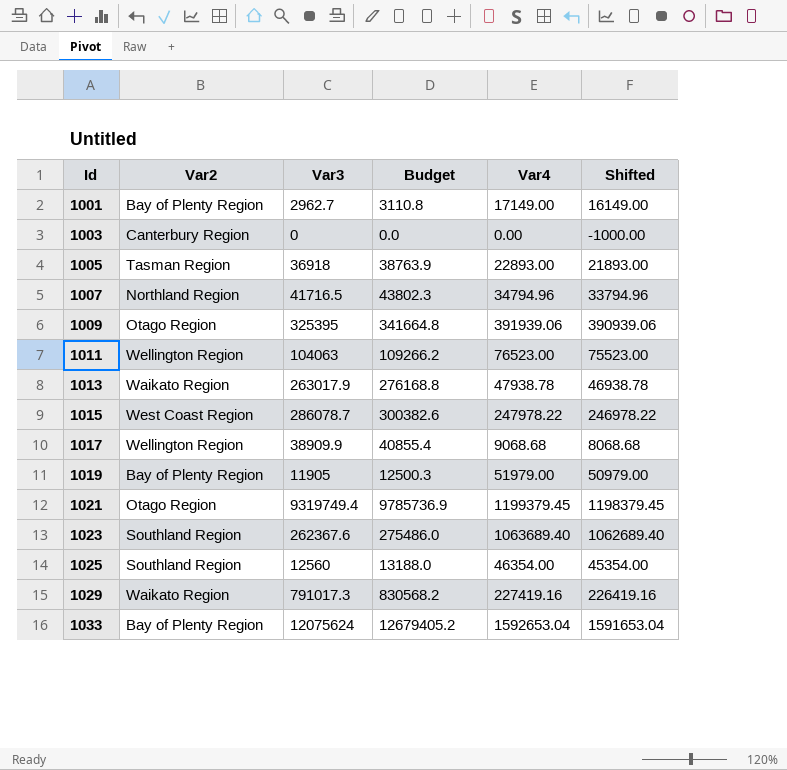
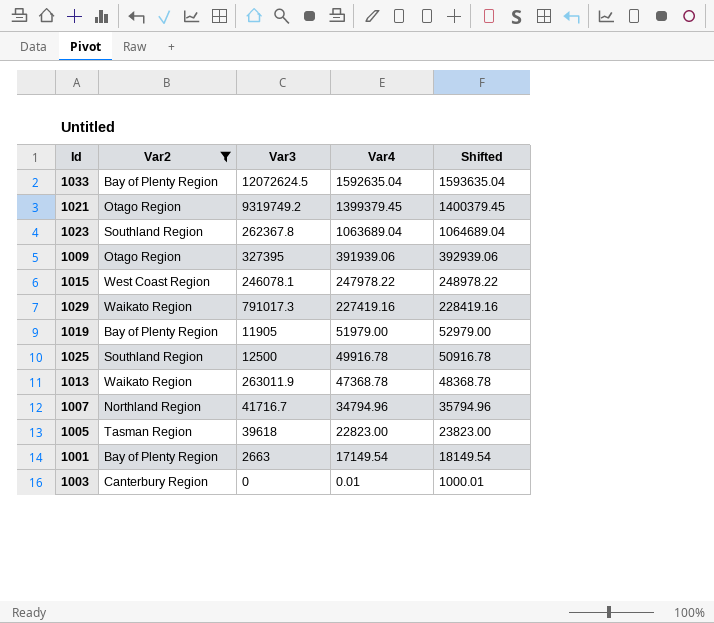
filter: none -> Var2 != Wellington Region
row order: Id ascending -> Var4 descending
column Budget | formula: [Var3] * 1.05 -> none
column Shifted | formula: [Var4] - 1000 -> [Var4] + 1000
1033 | Var3: 12075624 -> 12072624.5
1033 | Var4: 1592653.04 -> 1592635.04
1021 | Var3: 9319749.4 -> 9319749.2
1021 | Var4: 1199379.45 -> 1399379.45
1023 | Var3: 262367.6 -> 262367.8
1023 | Var4: 1063689.40 -> 1063689.04
1009 | Var3: 325395 -> 327395
1015 | Var3: 286078.7 -> 246078.1
1025 | Var3: 12560 -> 12500
1025 | Var4: 46354.00 -> 49916.78
1013 | Var3: 263017.9 -> 263011.9
1013 | Var4: 47938.78 -> 47368.78
1007 | Var3: 41716.5 -> 41716.7
1005 | Var3: 36918 -> 39618
1005 | Var4: 22893.00 -> 22823.00
1001 | Var3: 2962.7 -> 2663
1001 | Var4: 17149.00 -> 17149.54
1003 | Var4: 0.00 -> 0.01

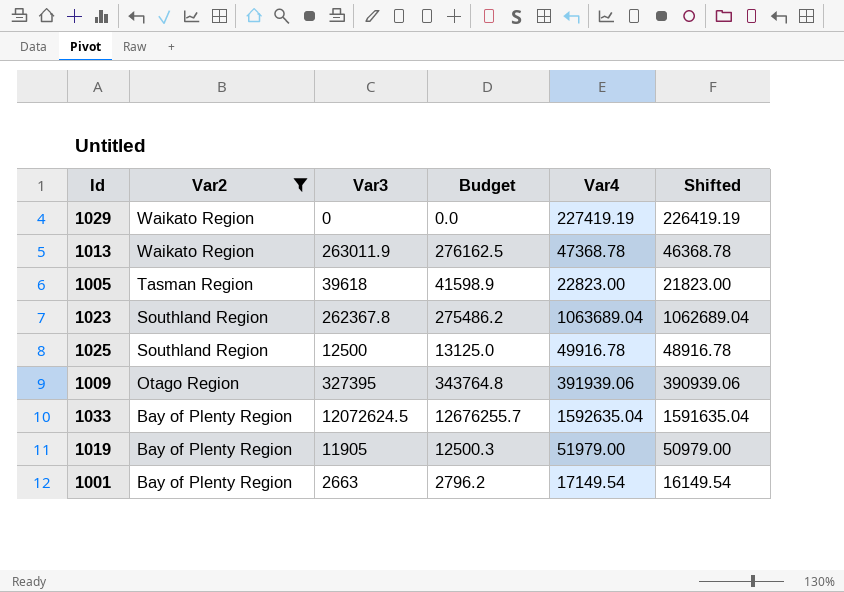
row order: Var4 descending -> Var2 descending
column Budget | formula: none -> [Var3] * 1.05
column Shifted | formula: [Var4] + 1000 -> [Var4] - 1000
row 1021: Otago Region | 9319749.2 | 1399379.45 | 1400379.45 -> none
row 1015: West Coast Region | 246078.1 | 247978.22 | 248978.22 -> none
row 1007: Northland Region | 41716.7 | 34794.96 | 35794.96 -> none
row 1003: Canterbury Region | 0 | 0.01 | 1000.01 -> none
1029 | Var3: 791017.3 -> 0
1029 | Var4: 227419.16 -> 227419.19

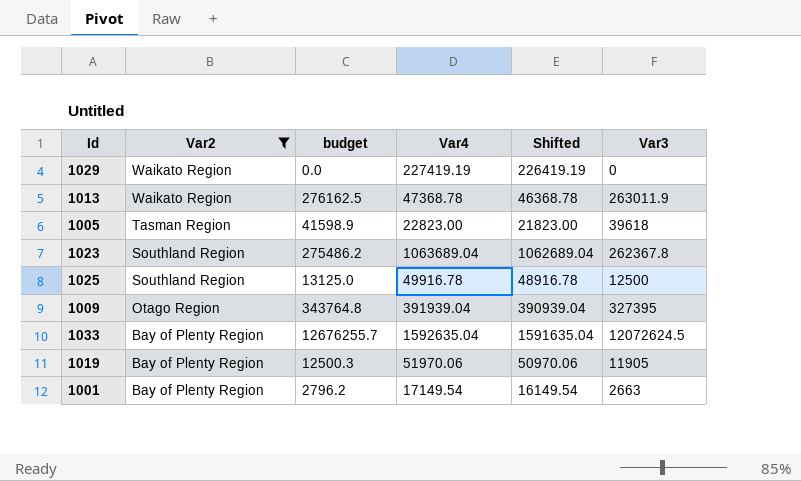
column name: Budget -> budget
column Var3 | position: 3 -> 6
1009 | Var4: 391939.06 -> 391939.04
1009 | Shifted: 390939.06 -> 390939.04
1019 | Var4: 51979.00 -> 51970.06
1019 | Shifted: 50979.00 -> 50970.06

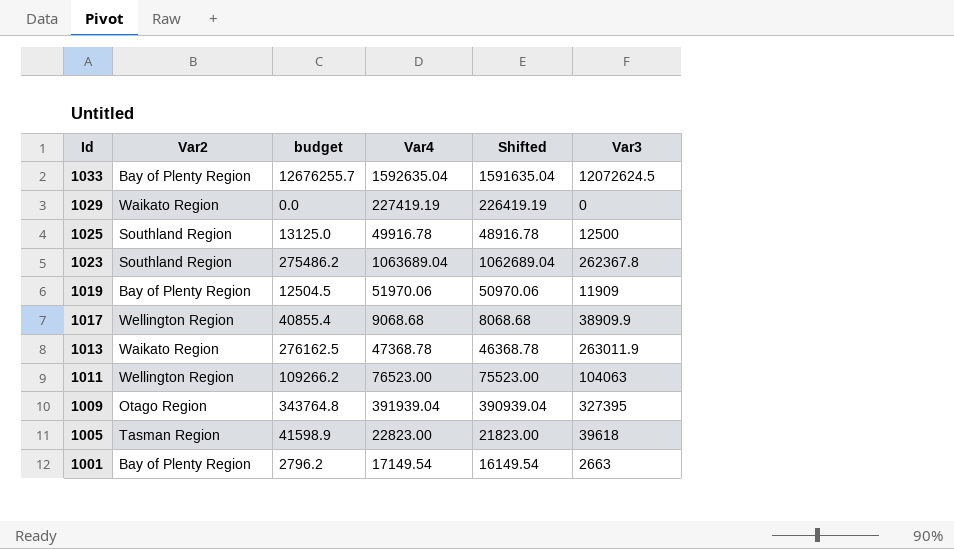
filter: Var2 != Wellington Region -> none
row order: Var2 descending -> Id descending
1019 | budget: 12500.3 -> 12504.5
1019 | Var3: 11905 -> 11909

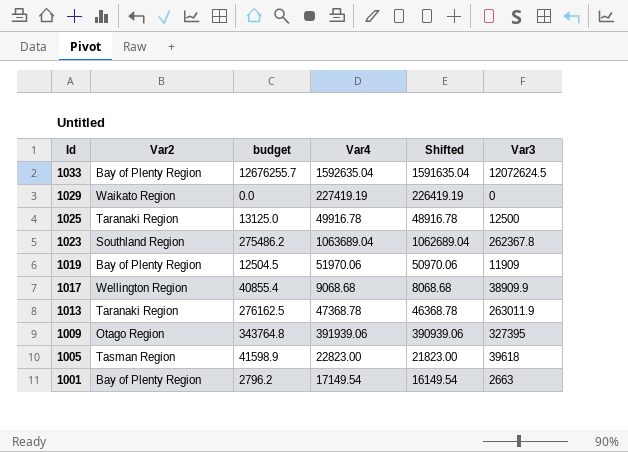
row 1011: Wellington Region | 109266.2 | 76523.00 | 75523.00 | 104063 -> none
1025 | Var2: Southland Region -> Taranaki Region
1013 | Var2: Waikato Region -> Taranaki Region
1009 | Var4: 391939.04 -> 391939.06
1009 | Shifted: 390939.04 -> 390939.06

